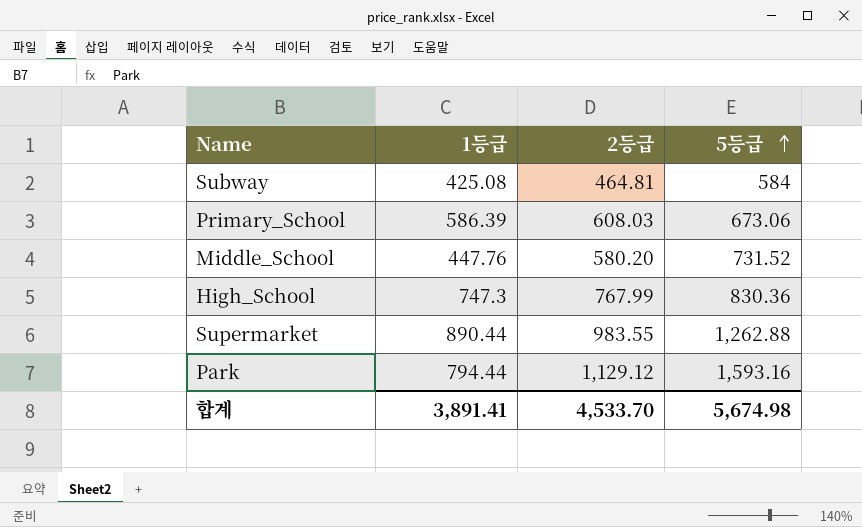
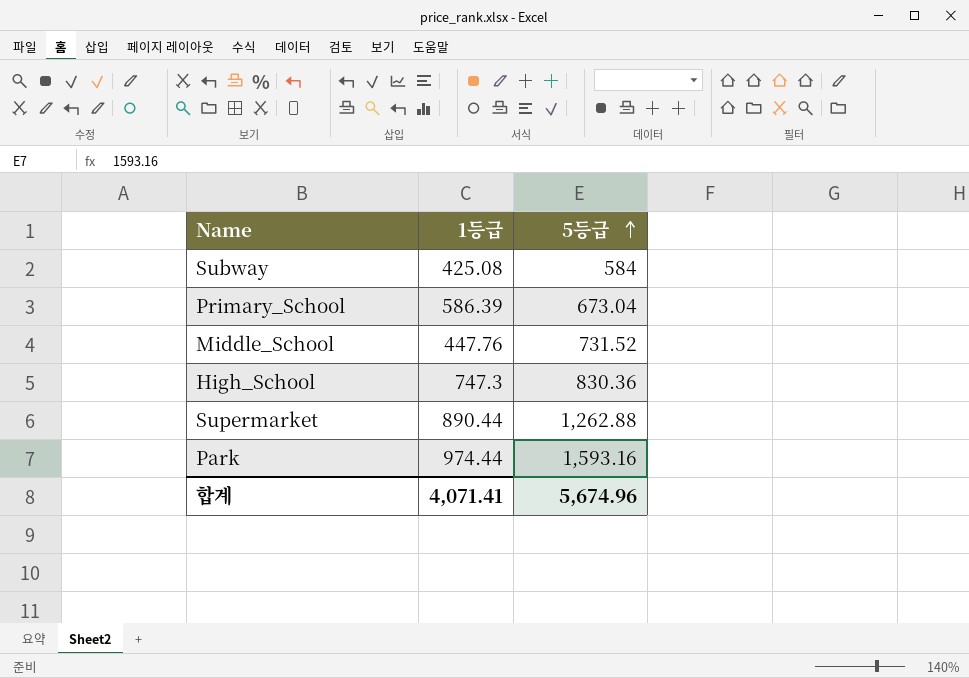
column 2등급 | position: 3 -> none
Primary_School | 5등급: 673.06 -> 673.04
Park | 1등급: 794.44 -> 974.44
합계 | 1등급: 3,891.41 -> 4,071.41
합계 | 5등급: 5,674.98 -> 5,674.96

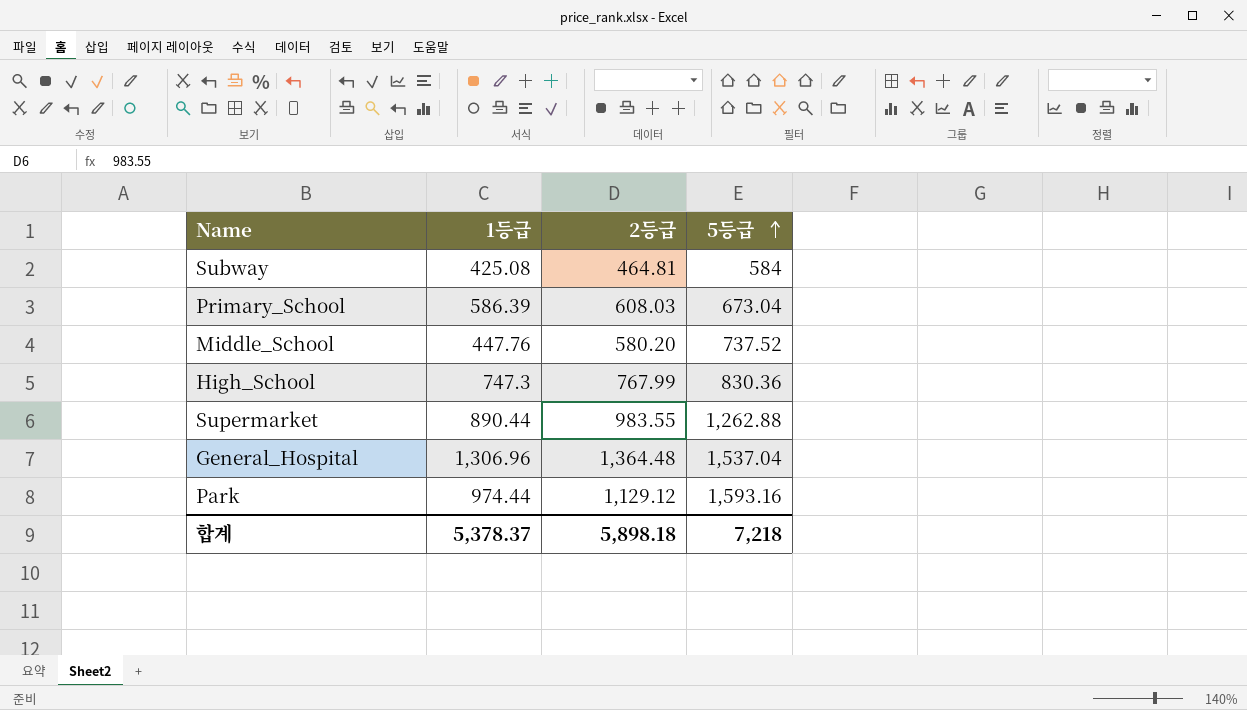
column 2등급 | position: none -> 3
Middle_School | 5등급: 731.52 -> 737.52
row General_Hospital: none -> 1,306.96 | 1,364.48 | 1,537.04
합계 | 1등급: 4,071.41 -> 5,378.37
합계 | 5등급: 5,674.96 -> 7,218

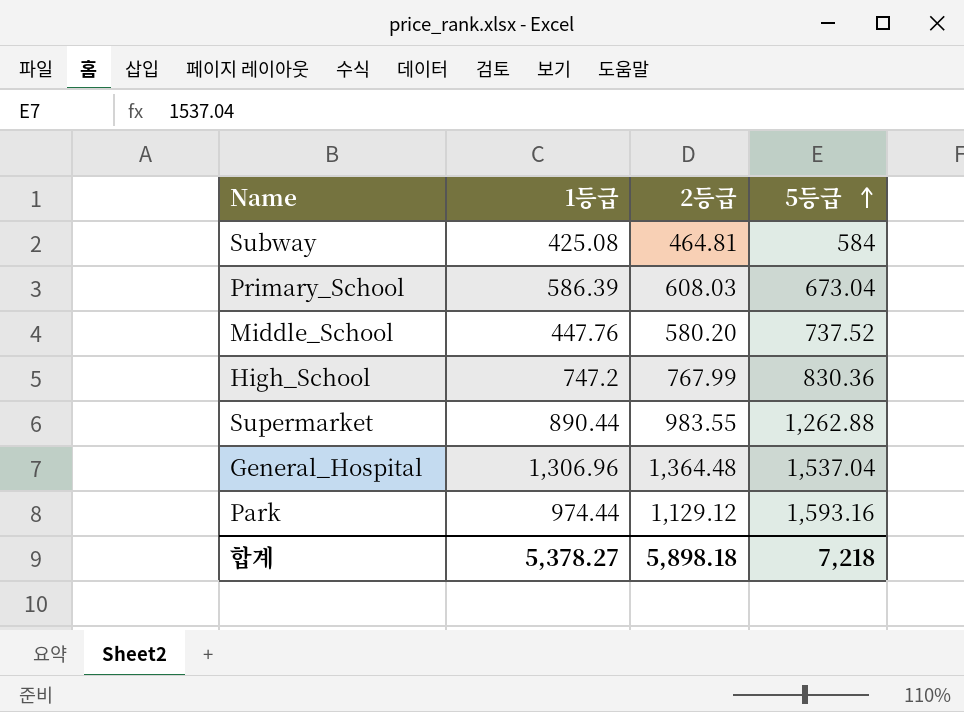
High_School | 1등급: 747.3 -> 747.2
합계 | 1등급: 5,378.37 -> 5,378.27

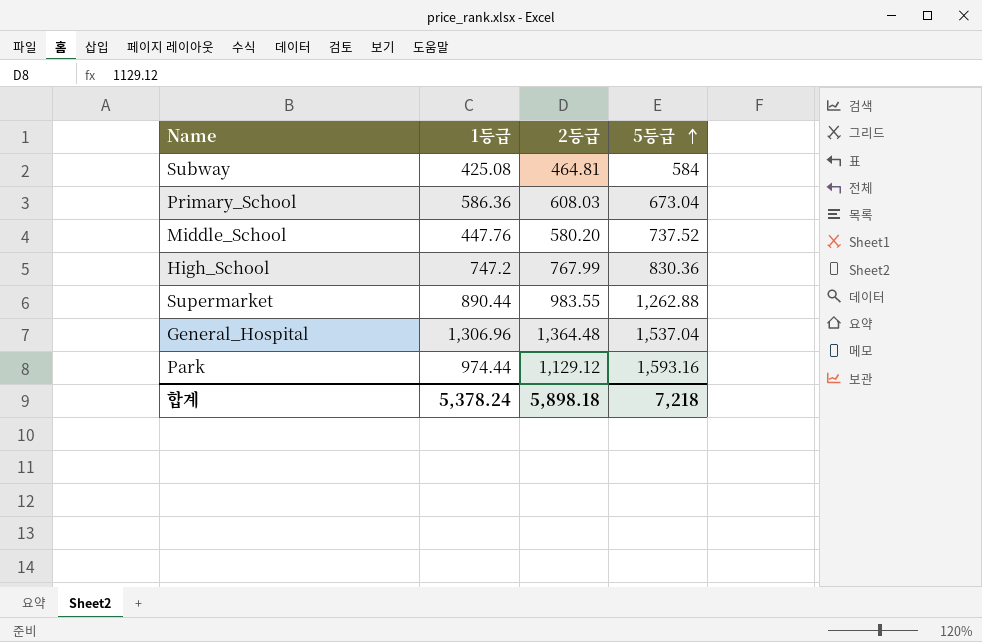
Primary_School | 1등급: 586.39 -> 586.36
합계 | 1등급: 5,378.27 -> 5,378.24

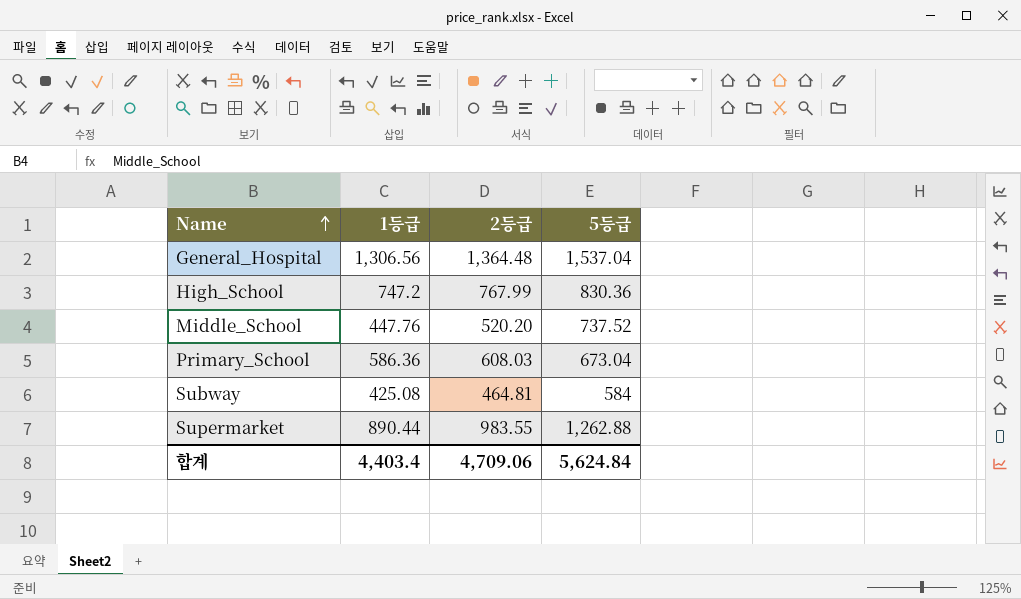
row order: 5등급 ascending -> Name ascending
row Park: 974.44 | 1,129.12 | 1,593.16 -> none
General_Hospital | 1등급: 1,306.96 -> 1,306.56
Middle_School | 2등급: 580.20 -> 520.20
합계 | 1등급: 5,378.24 -> 4,403.4
합계 | 2등급: 5,898.18 -> 4,709.06
합계 | 5등급: 7,218 -> 5,624.84

